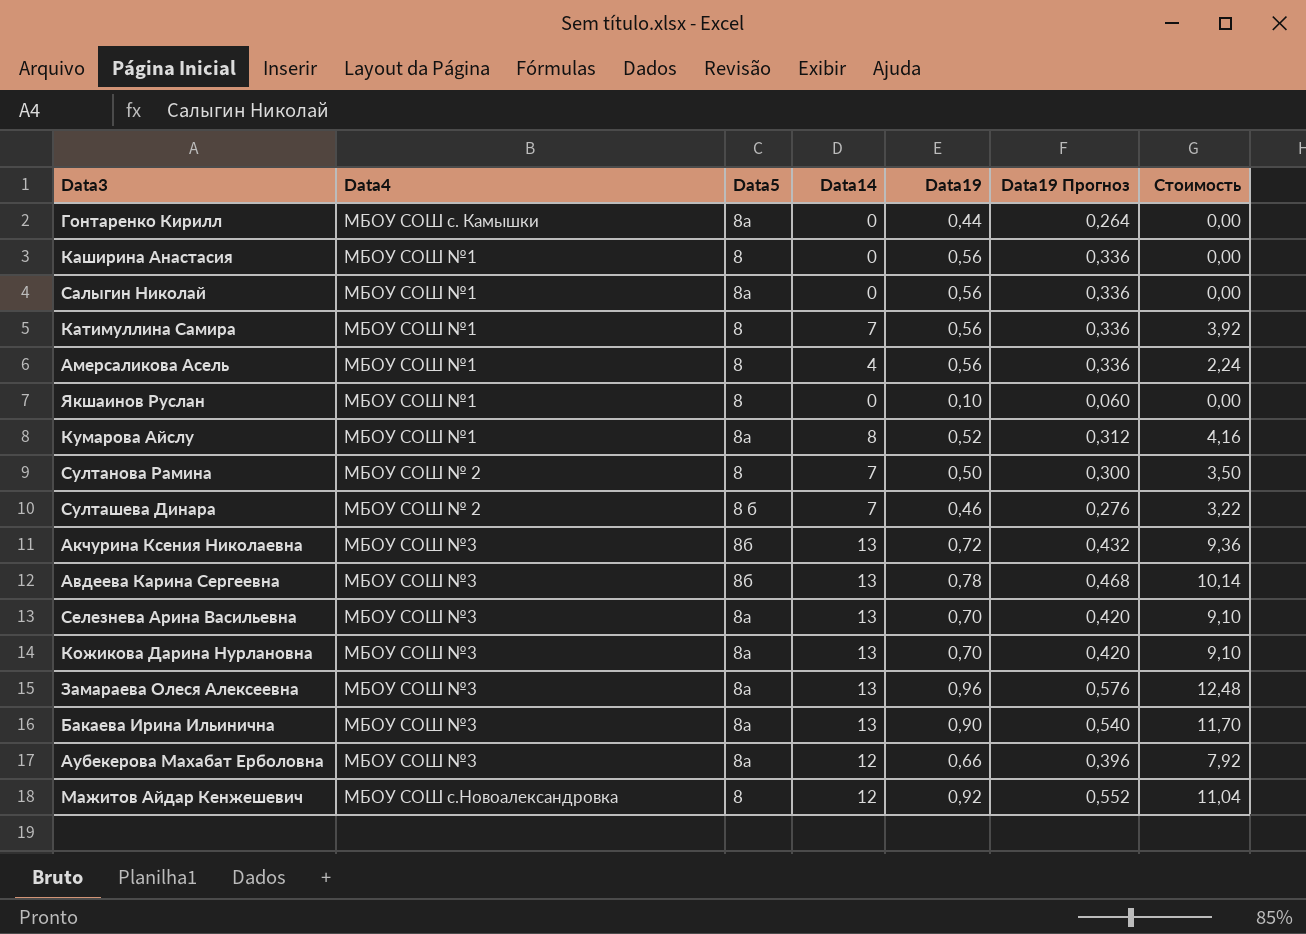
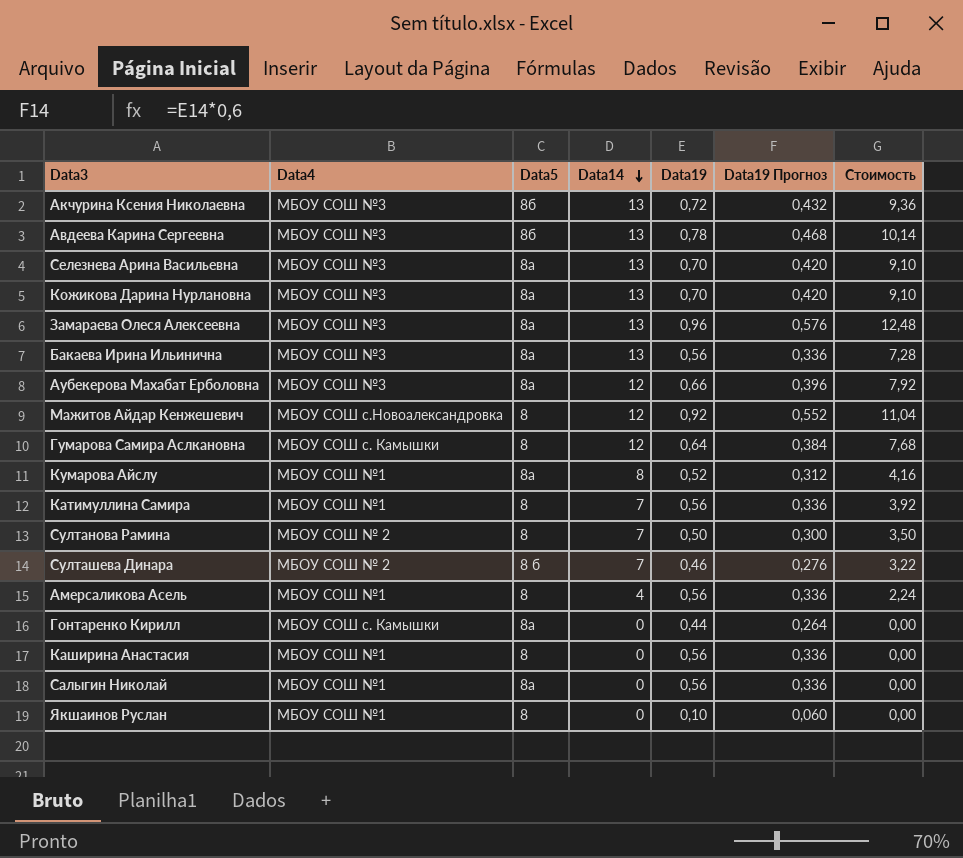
row order: none -> Data14 descending
Бакаева Ирина Ильинична | Data19: 0,90 -> 0,56
Бакаева Ирина Ильинична | Data19 Прогноз: 0,540 -> 0,336
Бакаева Ирина Ильинична | Стоимость: 11,70 -> 7,28
row Гумарова Самира Аслкановна: none -> МБОУ СОШ с. Камышки | 8 | 12 | 0,64 | 0,384 | 7,68

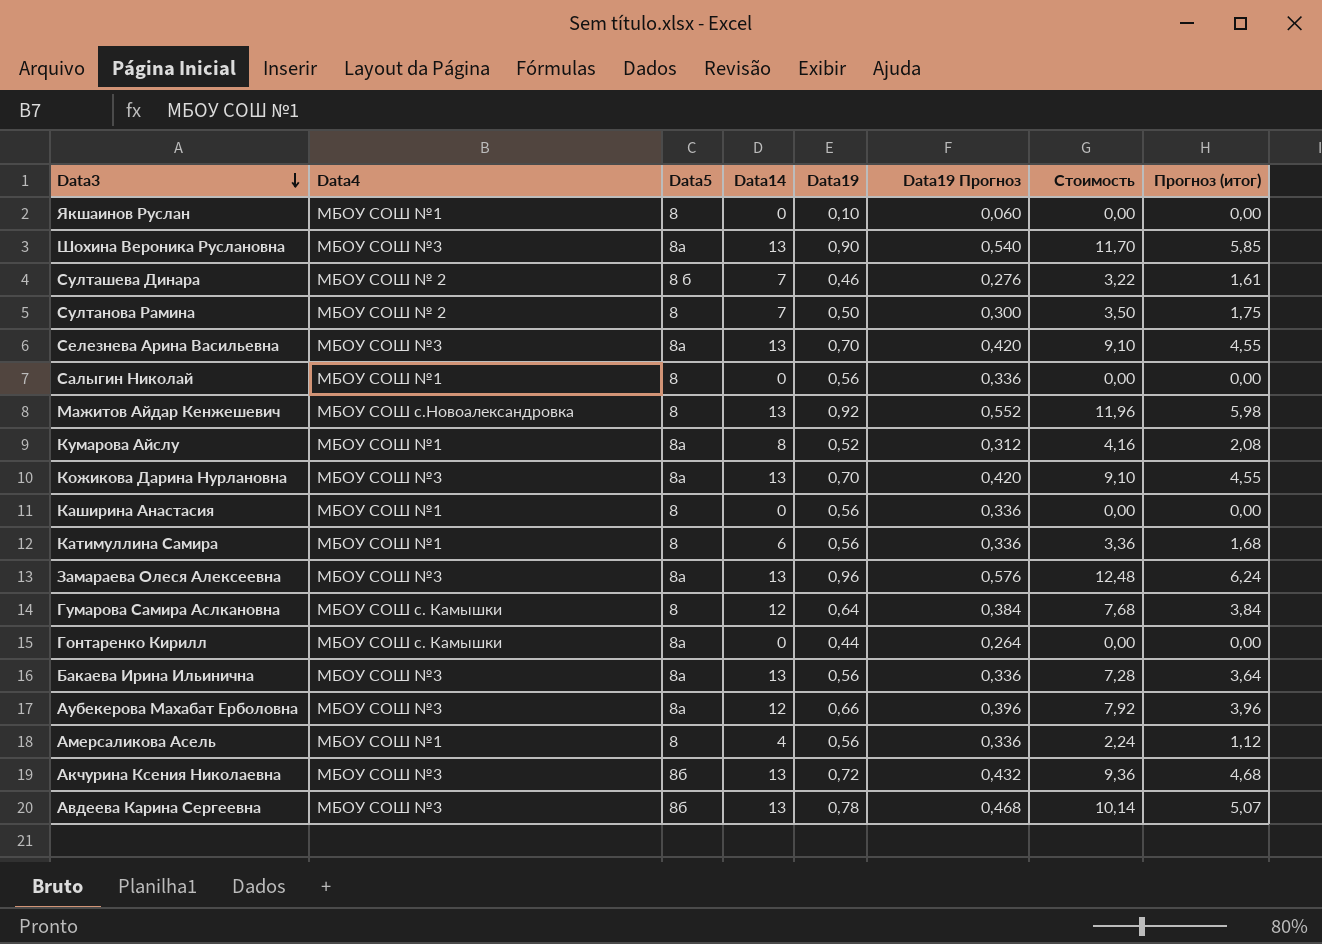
row order: Data14 descending -> Data3 descending
column Прогноз (итог) | formula: none -> [Стоимость] * 0,5
row Шохина Вероника Руслановна: none -> МБОУ СОШ №3 | 8а | 13 | 0,90 | 0,540 | 11,70 | 5,85
Салыгин Николай | Data5: 8а -> 8
Мажитов Айдар Кенжешевич | Data14: 12 -> 13
Мажитов Айдар Кенжешевич | Стоимость: 11,04 -> 11,96
Катимуллина Самира | Data14: 7 -> 6
Катимуллина Самира | Стоимость: 3,92 -> 3,36

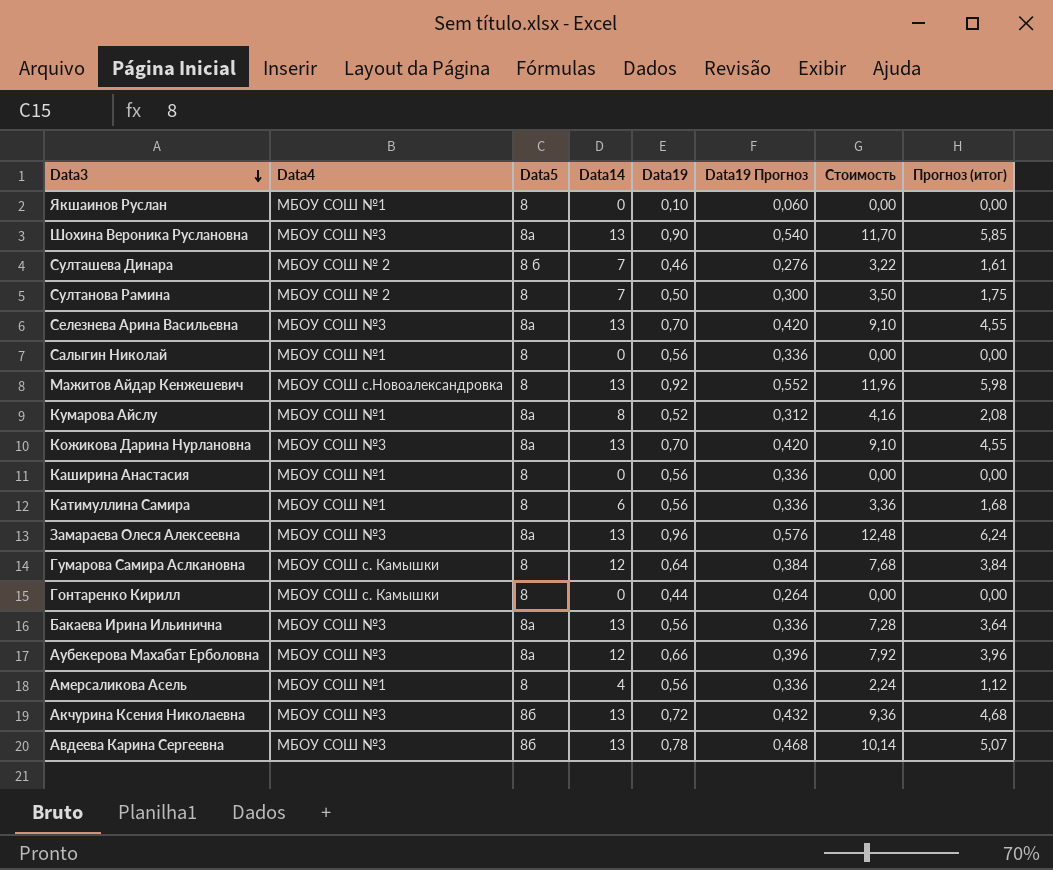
Гонтаренко Кирилл | Data5: 8а -> 8

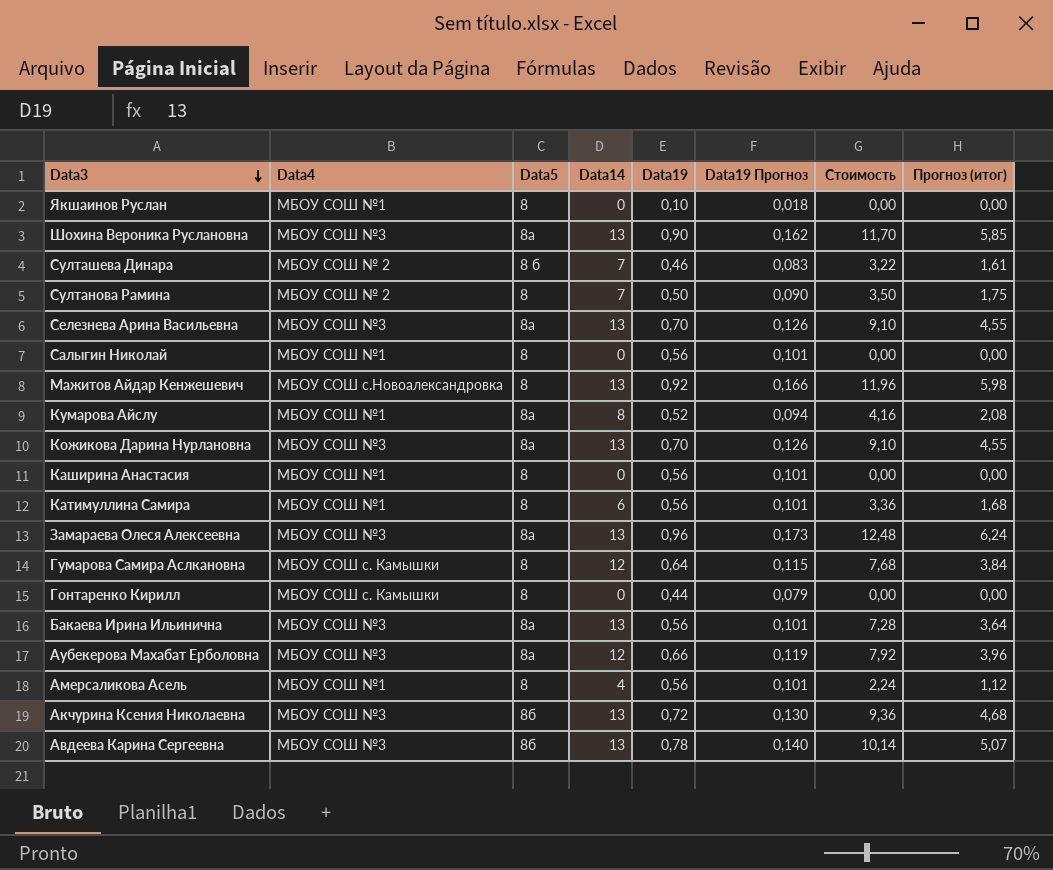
column Data19 Прогноз | formula: [Data19] * 0,6 -> [Data19] * 0,18

